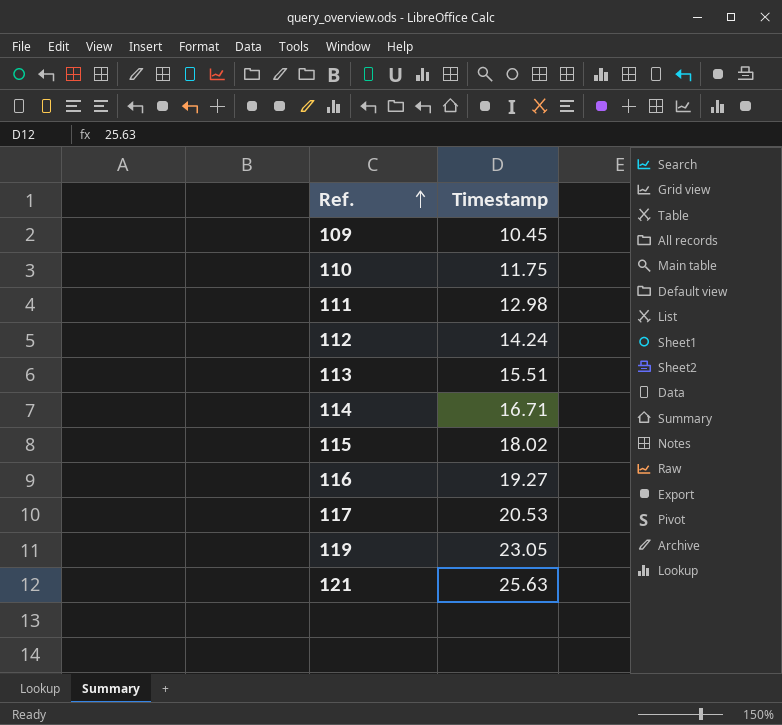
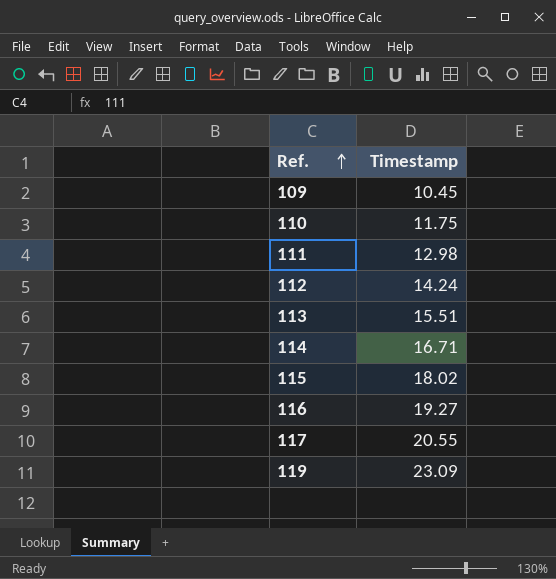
row 121: 25.63 -> none
117 | Timestamp: 20.53 -> 20.55
119 | Timestamp: 23.05 -> 23.09

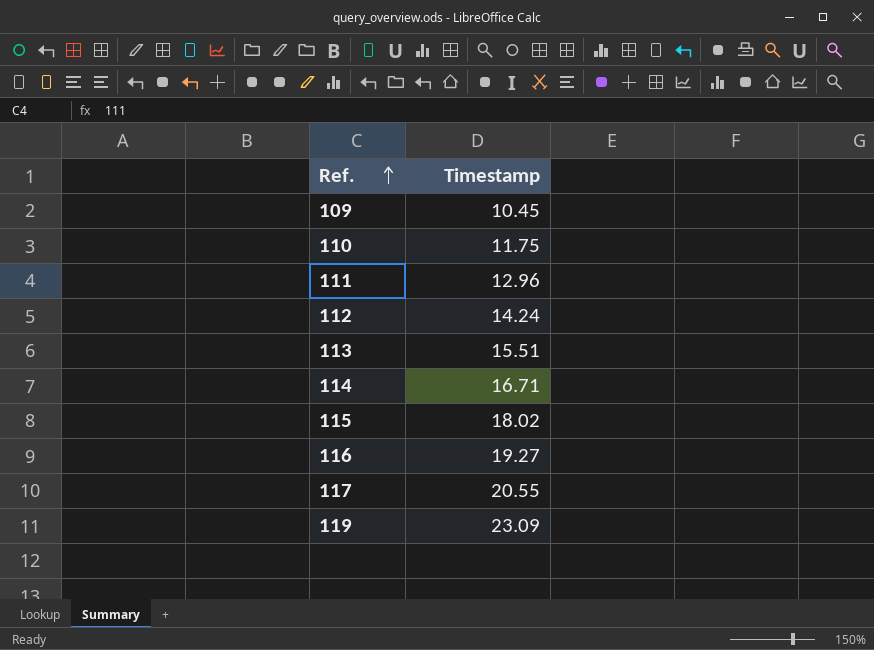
111 | Timestamp: 12.98 -> 12.96

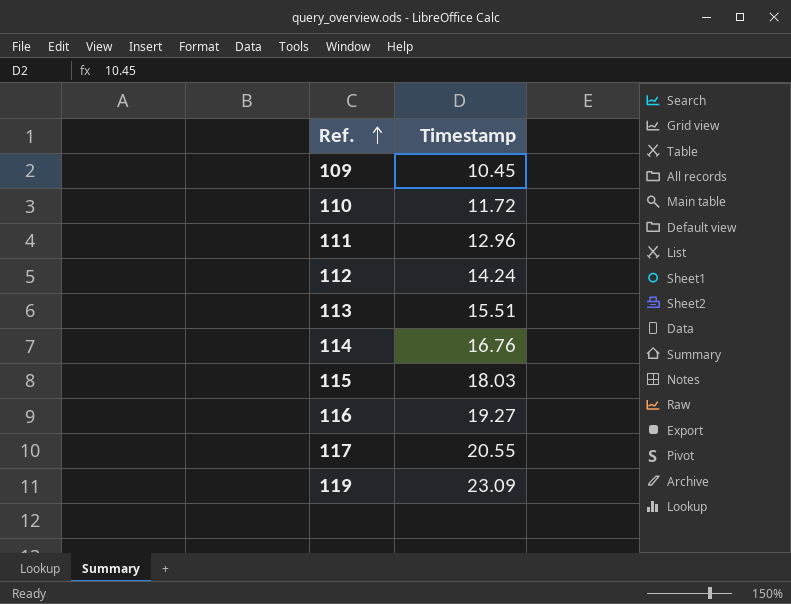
110 | Timestamp: 11.75 -> 11.72
114 | Timestamp: 16.71 -> 16.76
115 | Timestamp: 18.02 -> 18.03

